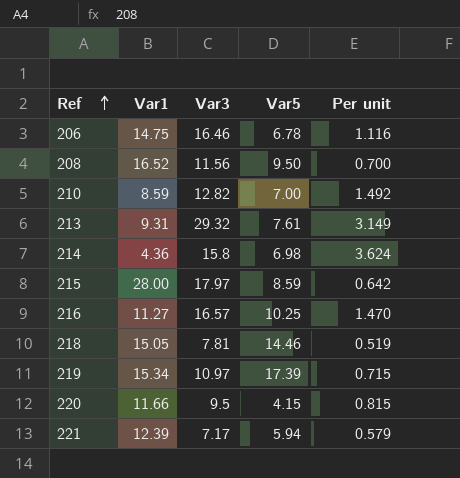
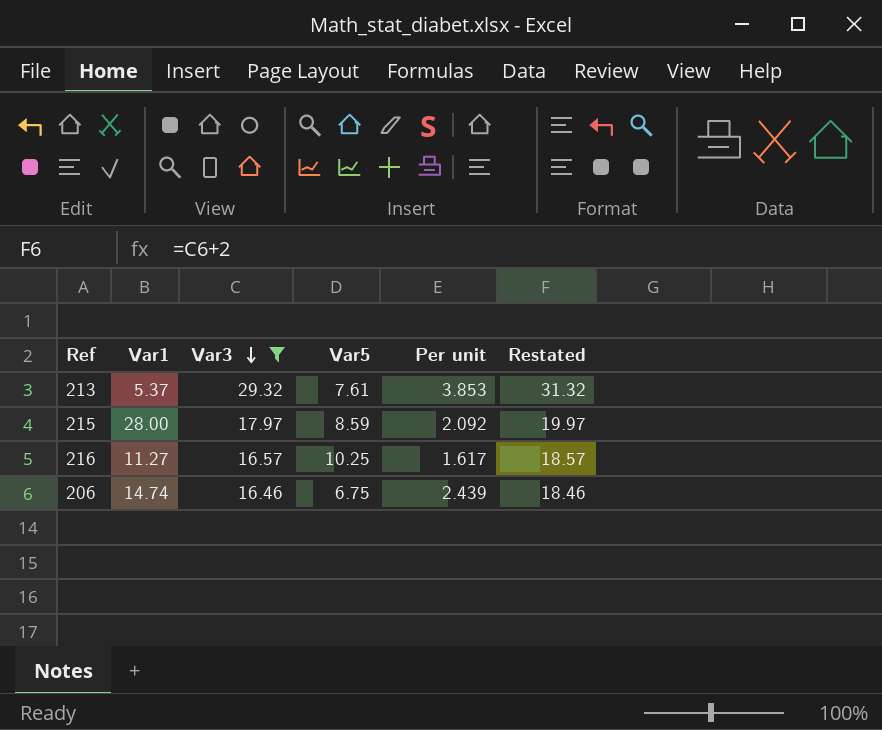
filter: none -> Var3 >= 16.46
row order: Ref ascending -> Var3 descending
column Per unit | formula: [Var3] / [Var1] -> [Var3] / [Var5]
column Restated | formula: none -> [Var3] + 2
213 | Var1: 9.31 -> 5.37
206 | Var1: 14.75 -> 14.74
206 | Var5: 6.78 -> 6.75

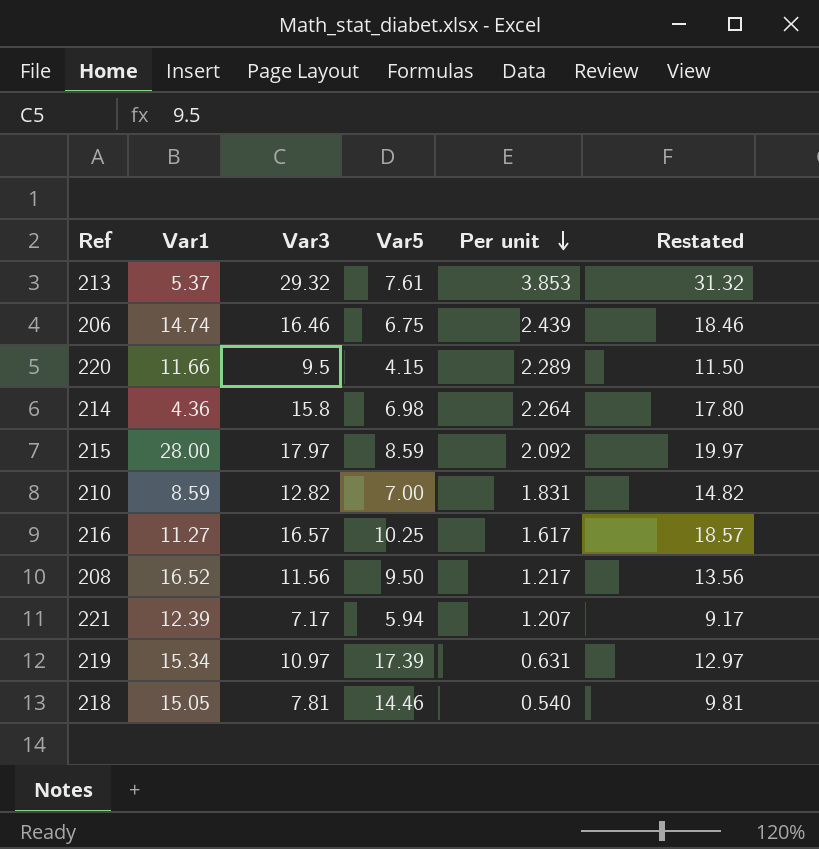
filter: Var3 >= 16.46 -> none
row order: Var3 descending -> Per unit descending

